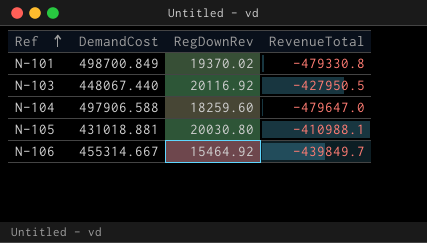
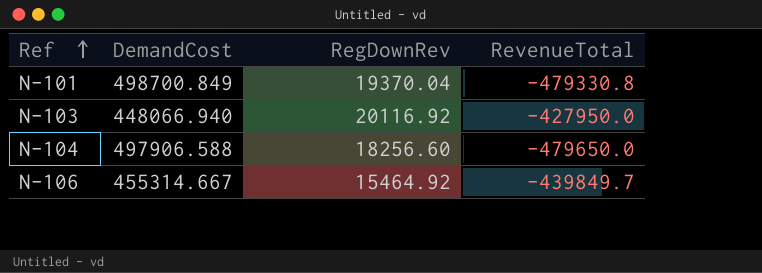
row N-105: 431018.881 | 20030.80 | -410988.1 -> none
N-101 | RegDownRev: 19370.02 -> 19370.04
N-103 | DemandCost: 448067.440 -> 448066.940
N-103 | RevenueTotal: -427950.5 -> -427950.0
N-104 | RegDownRev: 18259.60 -> 18256.60
N-104 | RevenueTotal: -479647.0 -> -479650.0

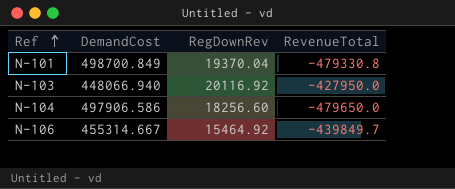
N-104 | DemandCost: 497906.588 -> 497906.586

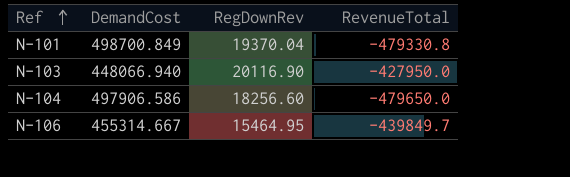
N-103 | RegDownRev: 20116.92 -> 20116.90
N-106 | RegDownRev: 15464.92 -> 15464.95

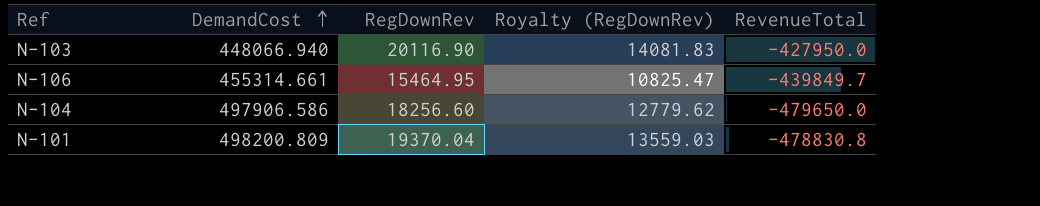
row order: Ref ascending -> DemandCost ascending
column Royalty (RegDownRev) | formula: none -> [RegDownRev] * 0.7
N-106 | DemandCost: 455314.667 -> 455314.661
N-101 | DemandCost: 498700.849 -> 498200.809
N-101 | RevenueTotal: -479330.8 -> -478830.8

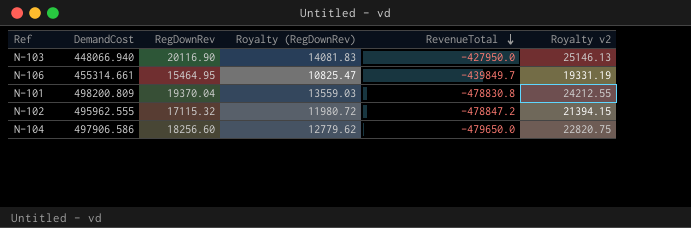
row order: DemandCost ascending -> RevenueTotal descending
column Royalty v2 | formula: none -> [RegDownRev] * 1.25
row N-102: none -> 495962.555 | 17115.32 | 11980.72 | -478847.2 | 21394.15

